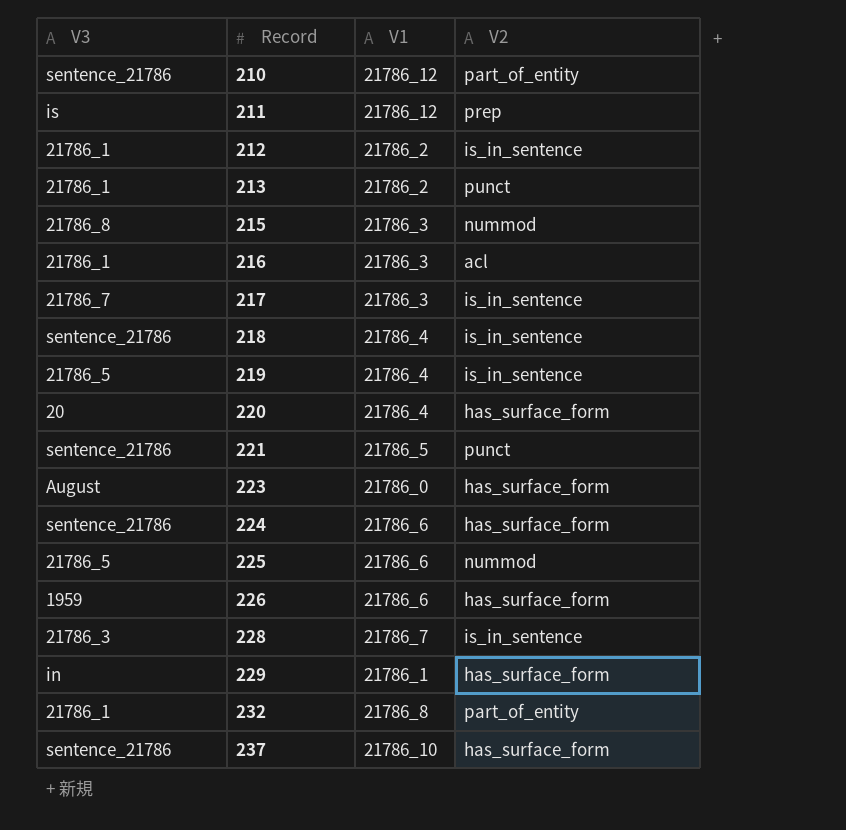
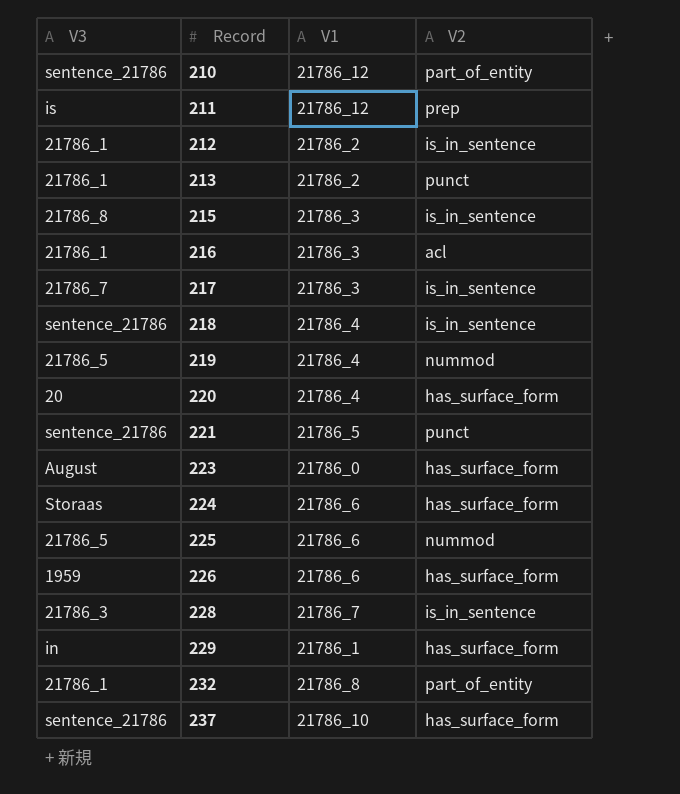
215 | V2: nummod -> is_in_sentence
219 | V2: is_in_sentence -> nummod
224 | V3: sentence_21786 -> Storaas

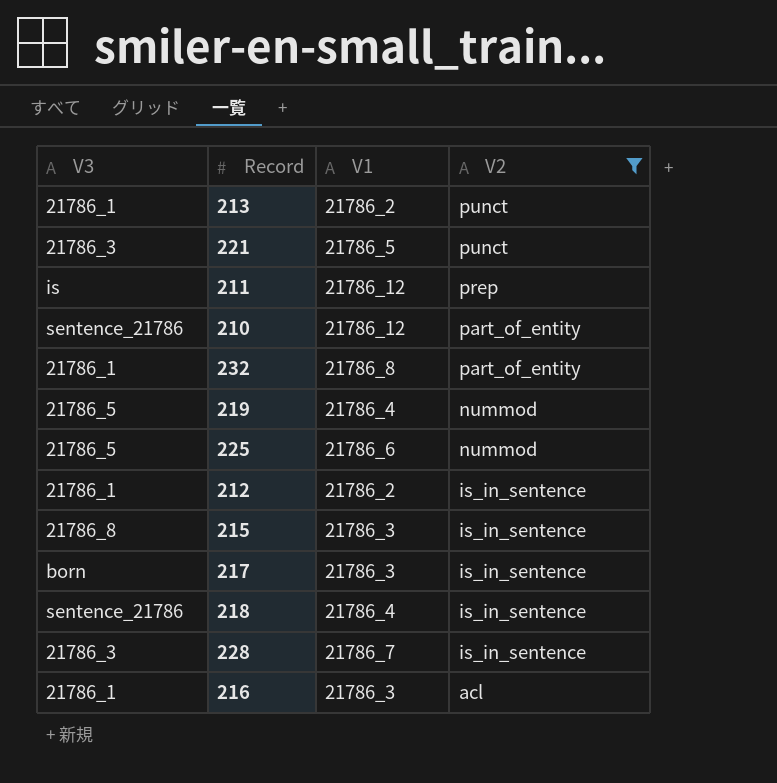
filter: none -> V2 != has_surface_form
row order: Record ascending -> V2 descending
221 | V3: sentence_21786 -> 21786_3
217 | V3: 21786_7 -> born

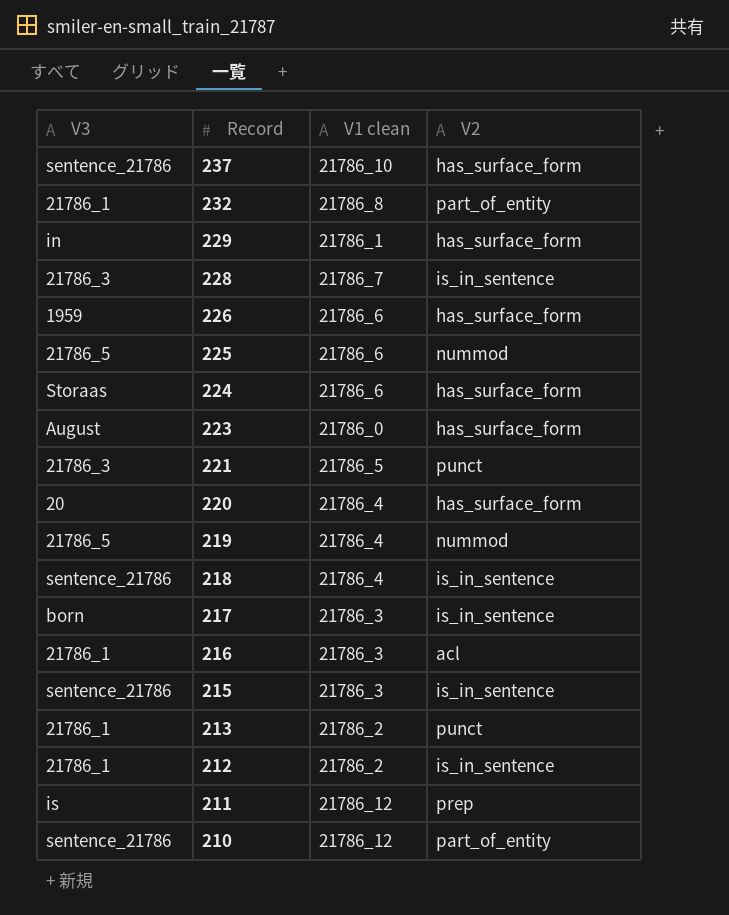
filter: V2 != has_surface_form -> none
row order: V2 descending -> Record descending
column name: V1 -> V1 clean
215 | V3: 21786_8 -> sentence_21786

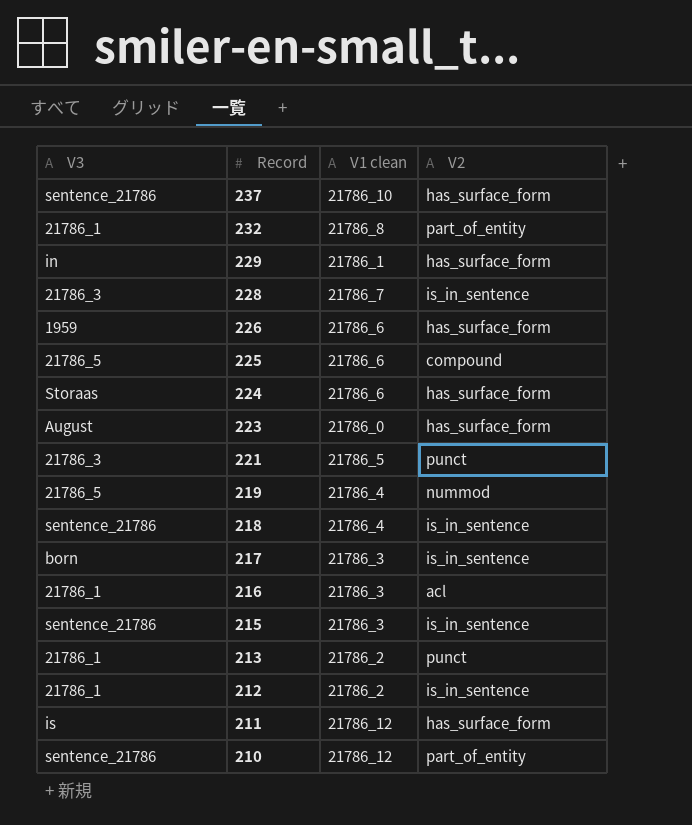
row 220: 20 | 21786_4 | has_surface_form -> none
225 | V2: nummod -> compound
211 | V2: prep -> has_surface_form

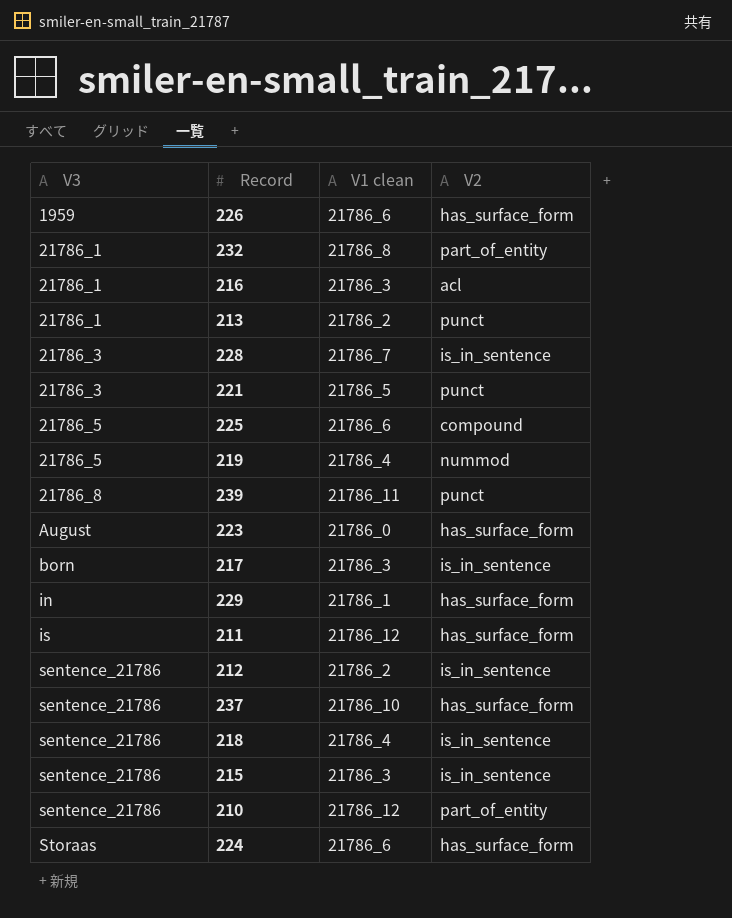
row order: Record descending -> V3 ascending
row 239: none -> 21786_8 | 21786_11 | punct
212 | V3: 21786_1 -> sentence_21786

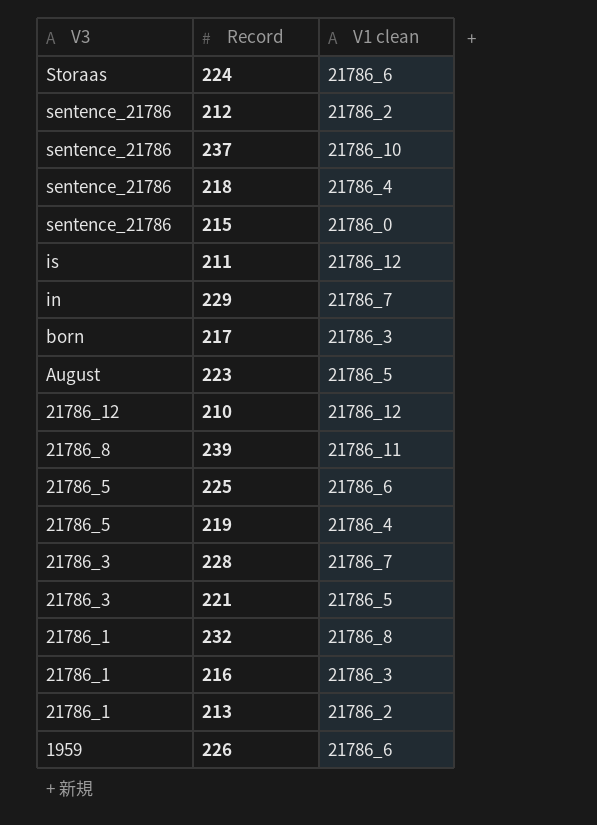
row order: V3 ascending -> V3 descending
column V2 | position: 4 -> none
215 | V1 clean: 21786_3 -> 21786_0
229 | V1 clean: 21786_1 -> 21786_7
223 | V1 clean: 21786_0 -> 21786_5
210 | V3: sentence_21786 -> 21786_12

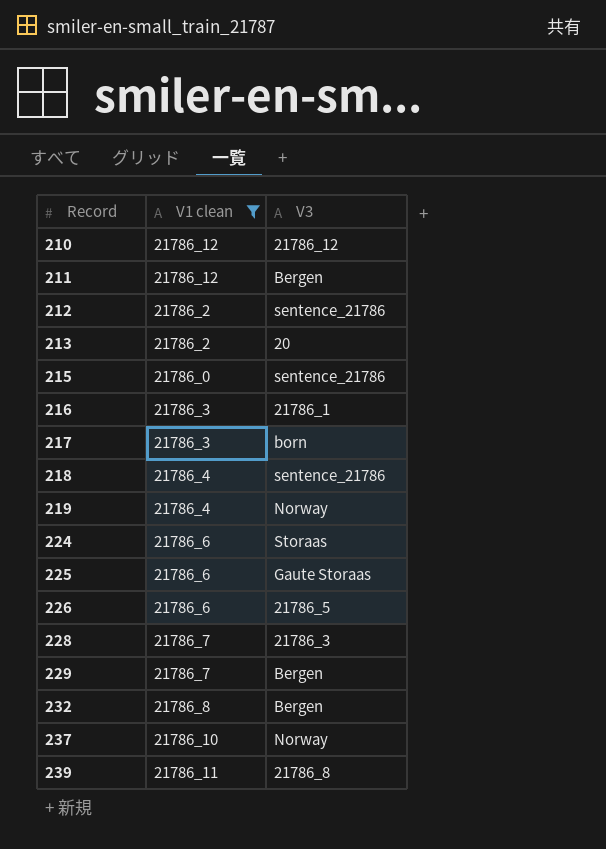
filter: none -> V1 clean != 21786_5
row order: V3 descending -> Record ascending
column V3 | position: 1 -> 3
211 | V3: is -> Bergen
213 | V3: 21786_1 -> 20
219 | V3: 21786_5 -> Norway
225 | V3: 21786_5 -> Gaute Storaas
226 | V3: 1959 -> 21786_5
229 | V3: in -> Bergen
232 | V3: 21786_1 -> Bergen
237 | V3: sentence_21786 -> Norway

